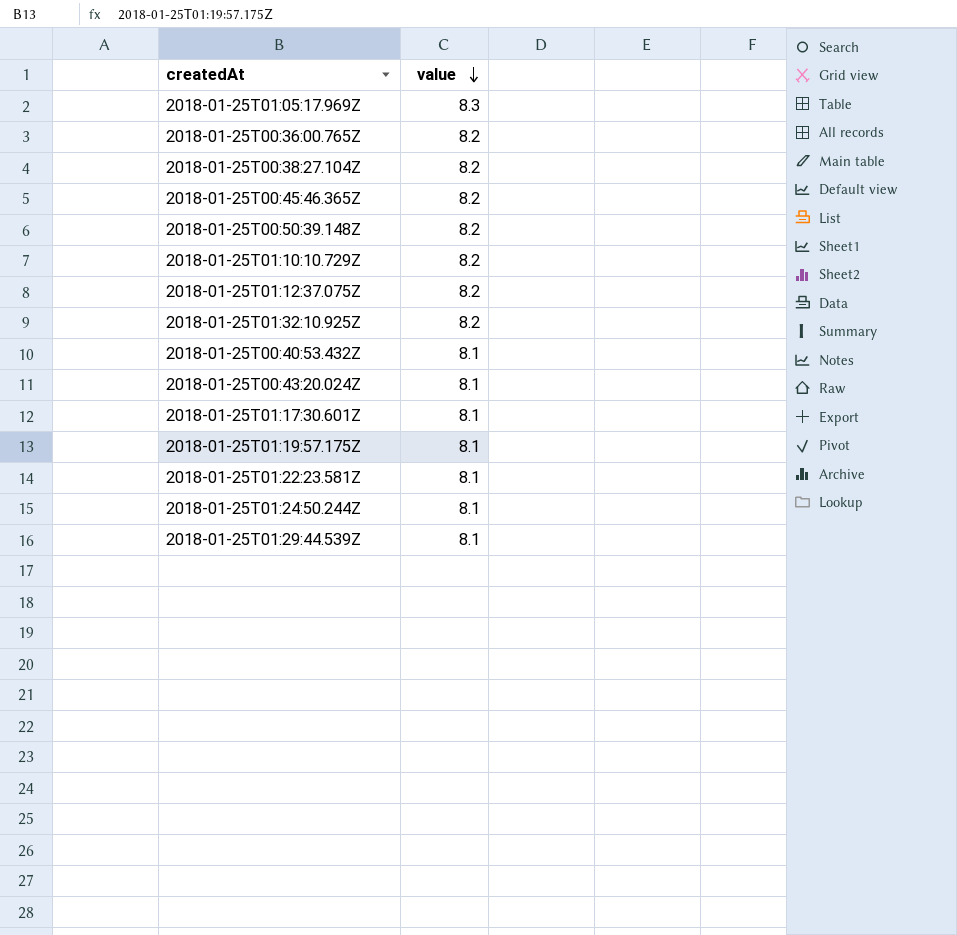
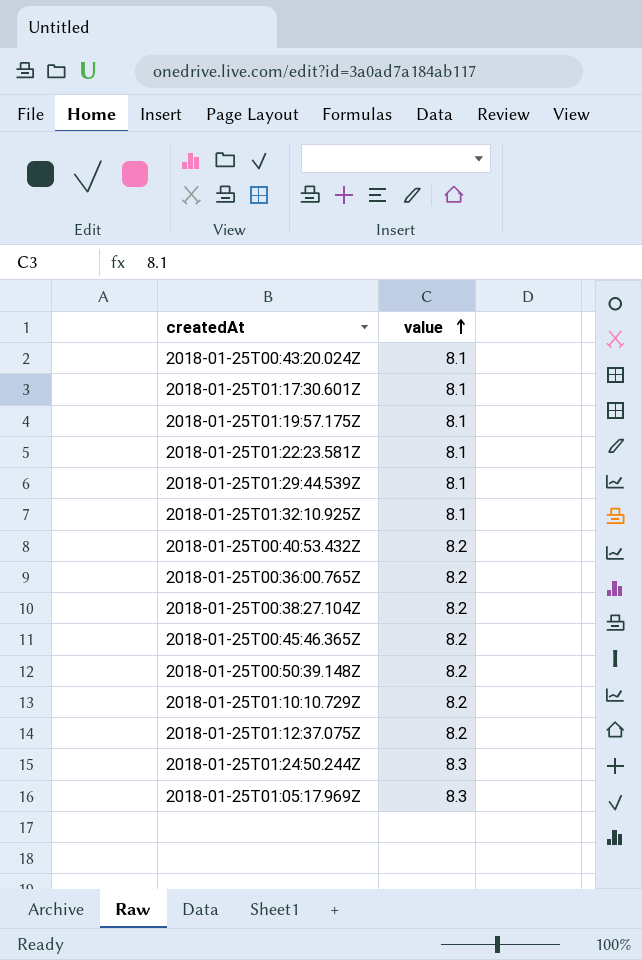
row order: value descending -> value ascending
2018-01-25T01:32:10.925Z | value: 8.2 -> 8.1
2018-01-25T00:40:53.432Z | value: 8.1 -> 8.2
2018-01-25T01:24:50.244Z | value: 8.1 -> 8.3

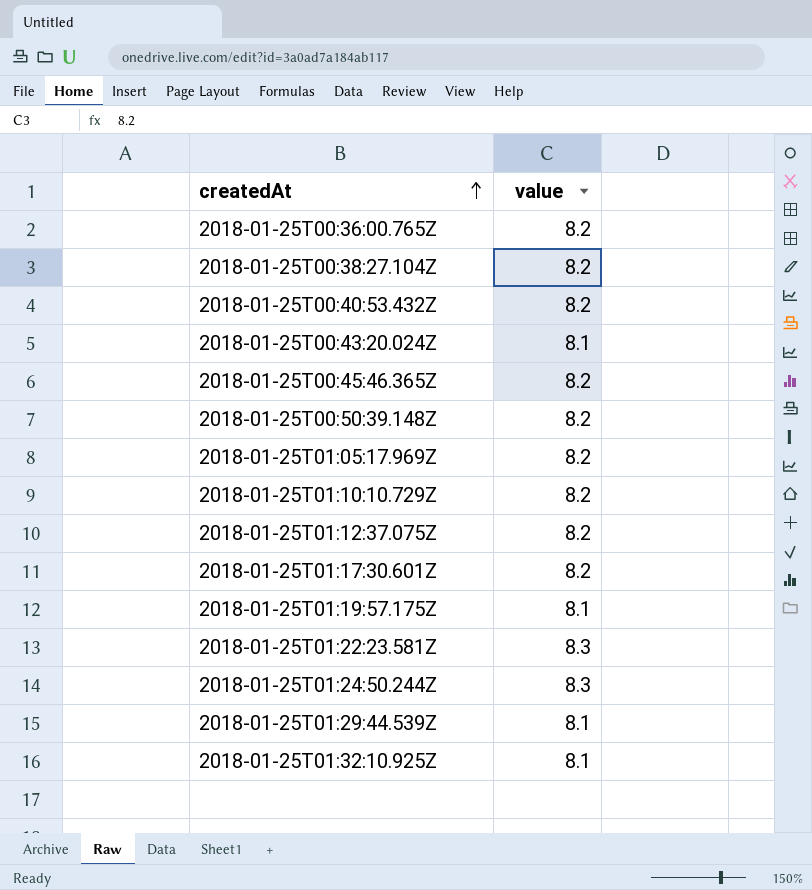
row order: value ascending -> createdAt ascending
2018-01-25T01:05:17.969Z | value: 8.3 -> 8.2
2018-01-25T01:17:30.601Z | value: 8.1 -> 8.2
2018-01-25T01:22:23.581Z | value: 8.1 -> 8.3

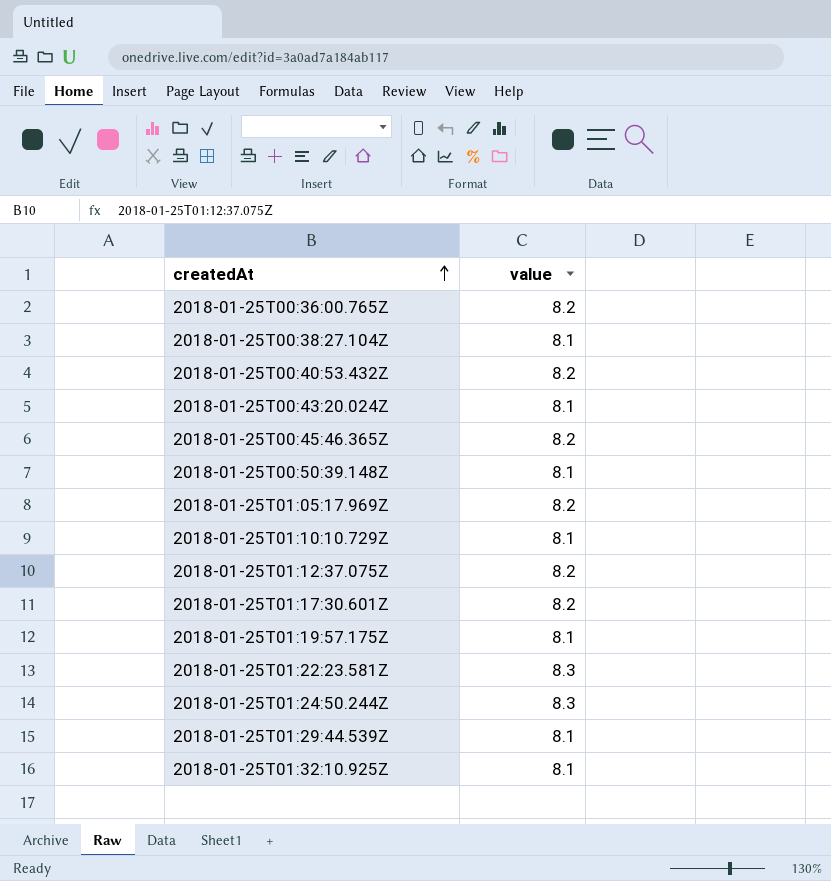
2018-01-25T00:38:27.104Z | value: 8.2 -> 8.1
2018-01-25T00:50:39.148Z | value: 8.2 -> 8.1
2018-01-25T01:10:10.729Z | value: 8.2 -> 8.1

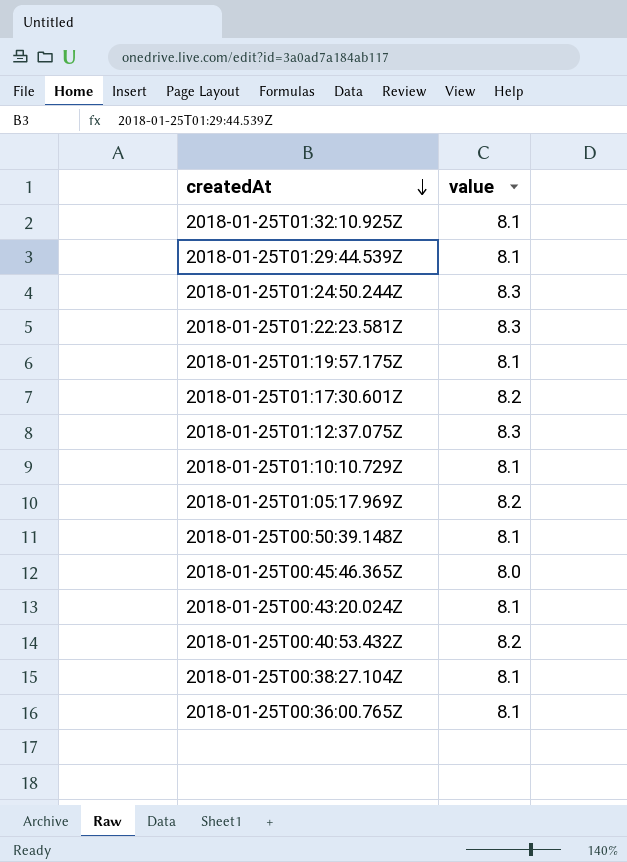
row order: createdAt ascending -> createdAt descending
2018-01-25T01:12:37.075Z | value: 8.2 -> 8.3
2018-01-25T00:45:46.365Z | value: 8.2 -> 8.0
2018-01-25T00:36:00.765Z | value: 8.2 -> 8.1

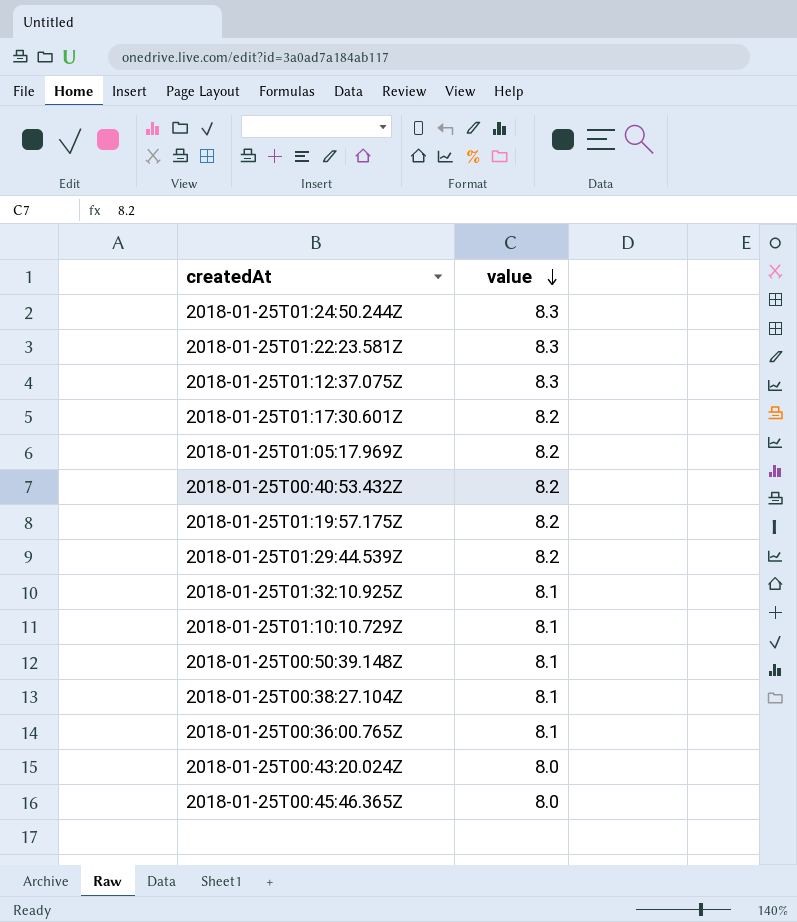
row order: createdAt descending -> value descending
2018-01-25T01:19:57.175Z | value: 8.1 -> 8.2
2018-01-25T01:29:44.539Z | value: 8.1 -> 8.2
2018-01-25T00:43:20.024Z | value: 8.1 -> 8.0

